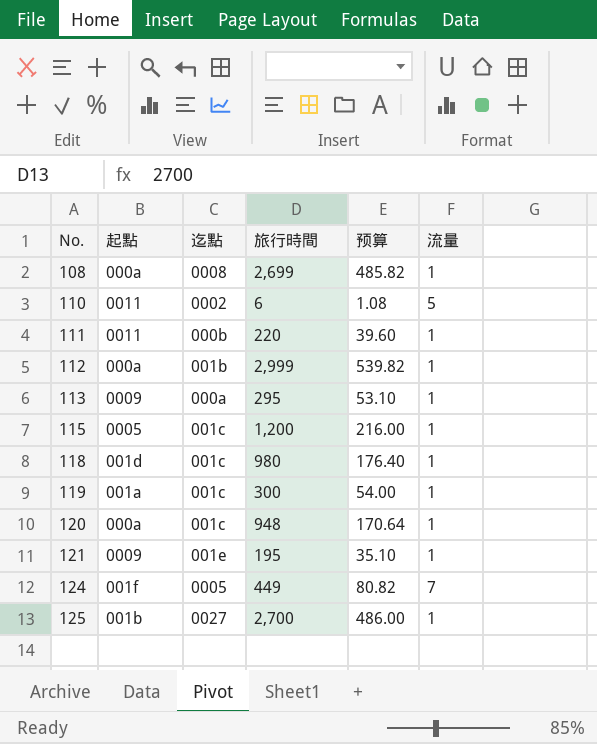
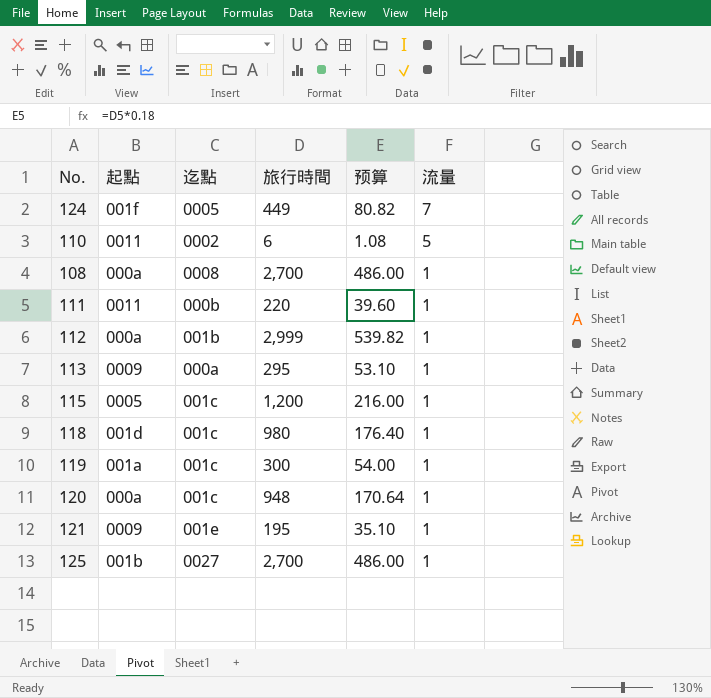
row order: No. ascending -> 流量 descending
108 | 旅行時間: 2,699 -> 2,700
108 | 预算: 485.82 -> 486.00

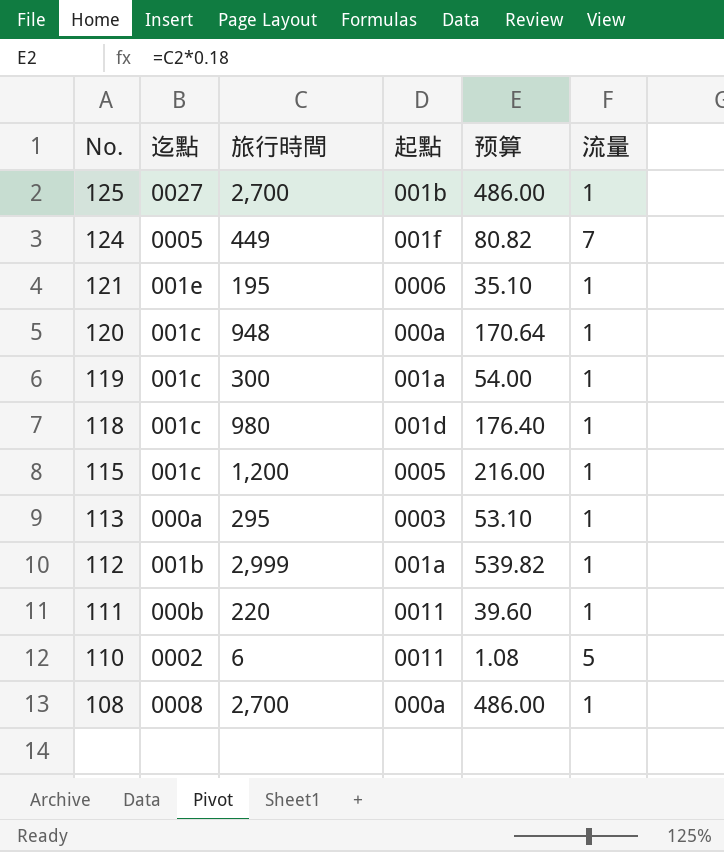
row order: 流量 descending -> No. descending
column 起點 | position: 2 -> 4
121 | 起點: 0009 -> 0006
113 | 起點: 0009 -> 0003
112 | 起點: 000a -> 001a

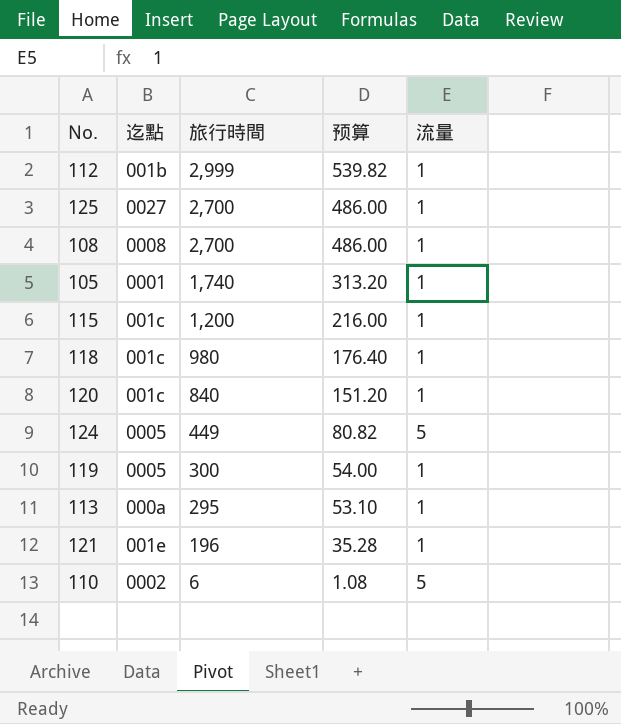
row order: No. descending -> 旅行時間 descending
column 起點 | position: 4 -> none
row 111: 000b | 220 | 0011 | 39.60 | 1 -> none
row 105: none -> 0001 | 1,740 | 313.20 | 1
120 | 旅行時間: 948 -> 840
120 | 预算: 170.64 -> 151.20
124 | 流量: 7 -> 5
119 | 迄點: 001c -> 0005
121 | 旅行時間: 195 -> 196
121 | 预算: 35.10 -> 35.28

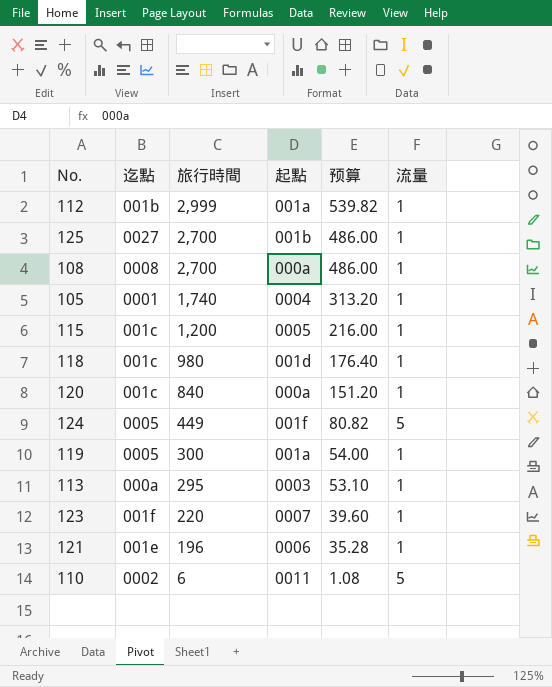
column 起點 | position: none -> 4
row 123: none -> 001f | 220 | 0007 | 39.60 | 1

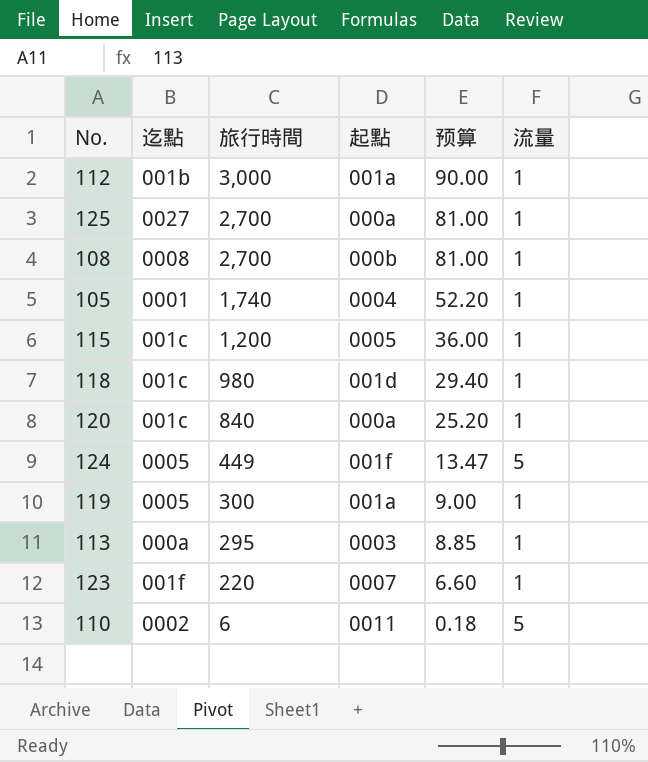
column 预算 | formula: [旅行時間] * 0.18 -> [旅行時間] * 0.03
row 121: 001e | 196 | 0006 | 35.28 | 1 -> none
112 | 旅行時間: 2,999 -> 3,000
125 | 起點: 001b -> 000a
108 | 起點: 000a -> 000b

